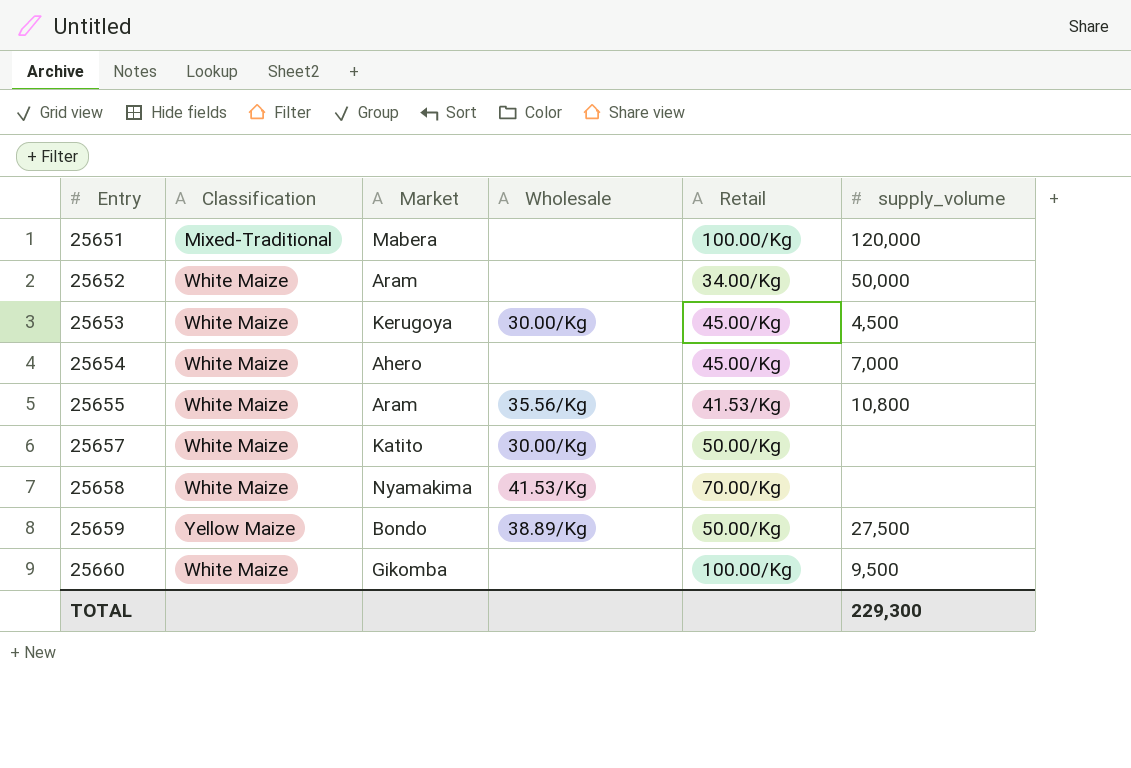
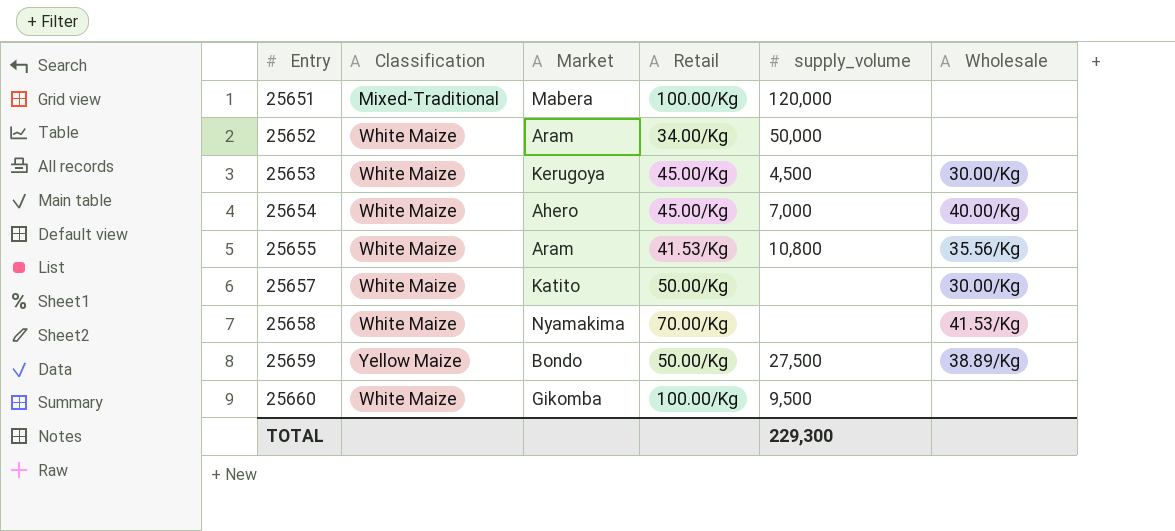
column Wholesale | position: 4 -> 6
25654 | Wholesale: none -> 40.00/Kg

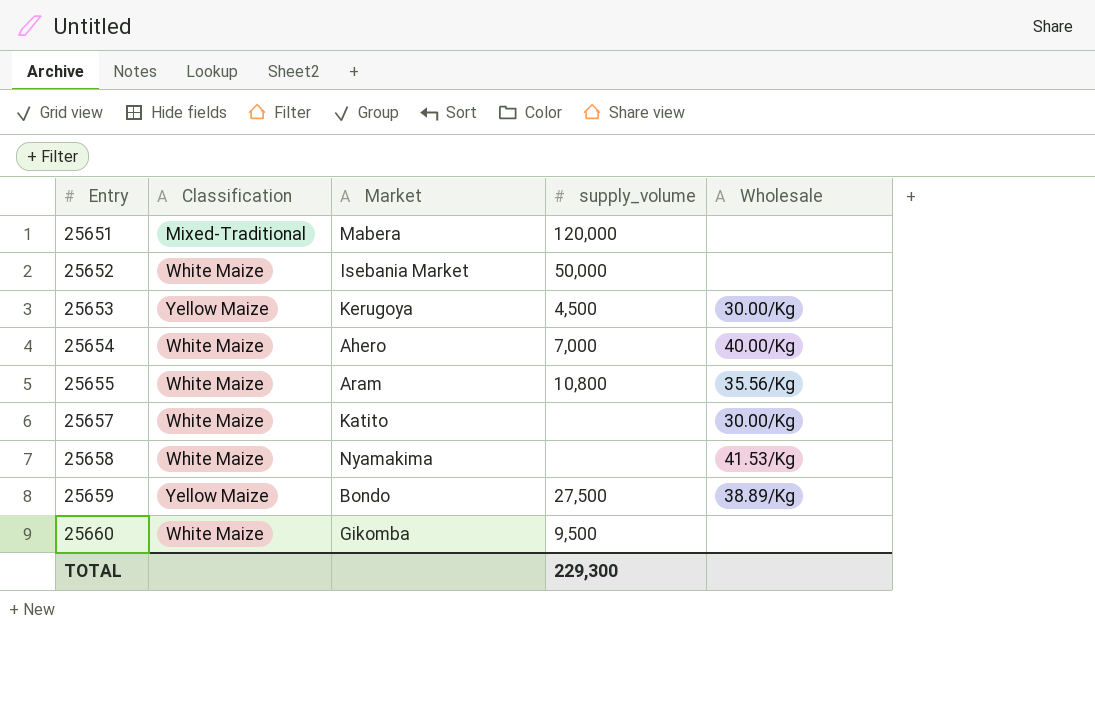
column Retail | position: 4 -> none
25652 | Market: Aram -> Isebania Market
25653 | Classification: White Maize -> Yellow Maize

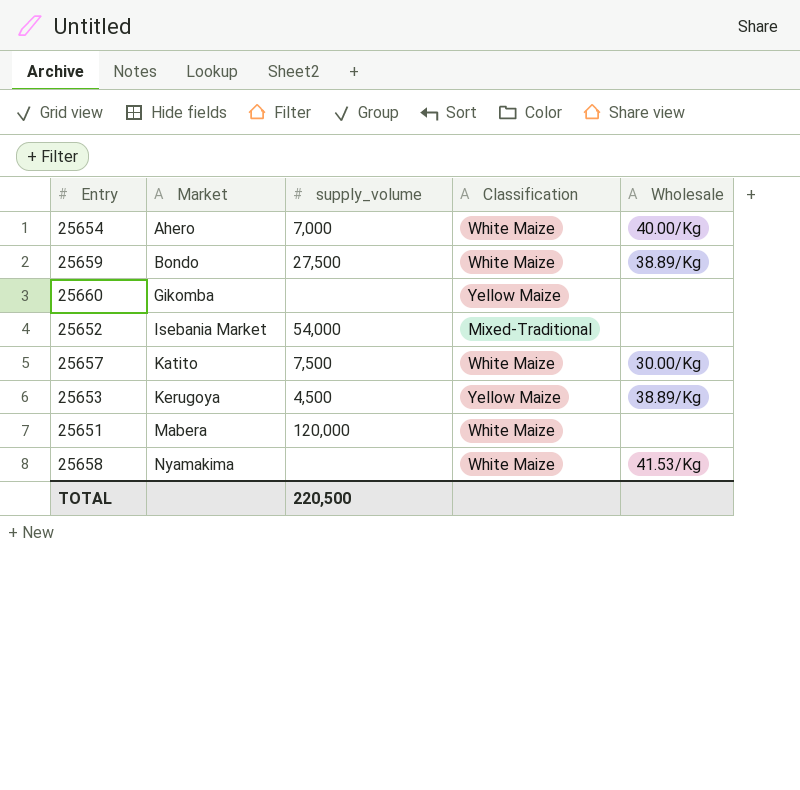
row order: Entry ascending -> Market ascending
column Classification | position: 2 -> 4
row 25655: White Maize | Aram | 10,800 | 35.56/Kg -> none
25659 | Classification: Yellow Maize -> White Maize
25660 | supply_volume: 9,500 -> none
25660 | Classification: White Maize -> Yellow Maize
25652 | supply_volume: 50,000 -> 54,000
25652 | Classification: White Maize -> Mixed-Traditional
25657 | supply_volume: none -> 7,500
25653 | Wholesale: 30.00/Kg -> 38.89/Kg
25651 | Classification: Mixed-Traditional -> White Maize
TOTAL | supply_volume: 229,300 -> 220,500

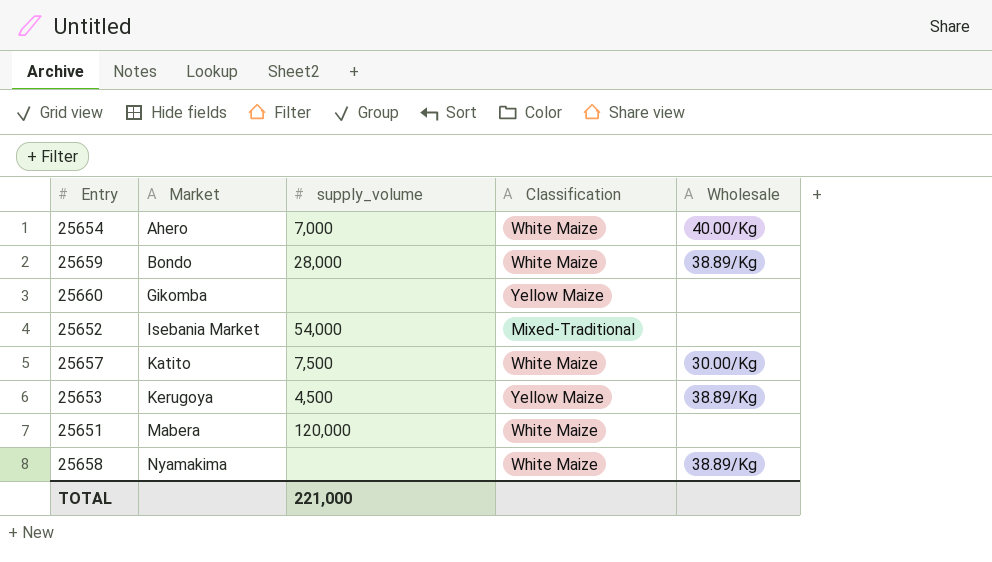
25659 | supply_volume: 27,500 -> 28,000
25658 | Wholesale: 41.53/Kg -> 38.89/Kg
TOTAL | supply_volume: 220,500 -> 221,000

